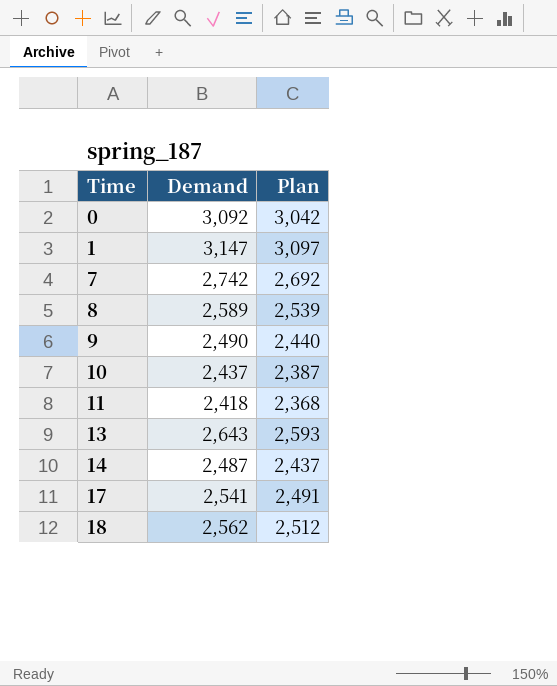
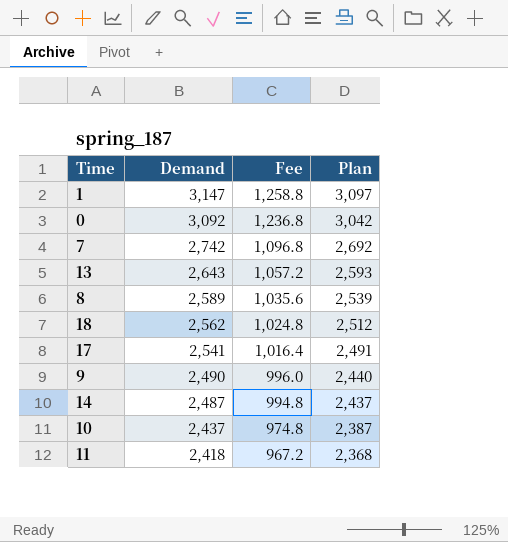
row order: Time ascending -> Demand descending
column Fee | formula: none -> [Demand] * 0.4

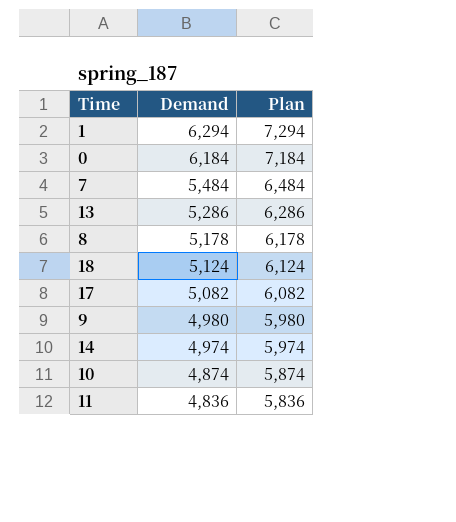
column Fee | formula: [Demand] * 0.4 -> none
column Plan | formula: [Demand] - 50 -> [Demand] + 1000
1 | Demand: 3,147 -> 6,294
0 | Demand: 3,092 -> 6,184
7 | Demand: 2,742 -> 5,484
13 | Demand: 2,643 -> 5,286
8 | Demand: 2,589 -> 5,178
18 | Demand: 2,562 -> 5,124
17 | Demand: 2,541 -> 5,082
9 | Demand: 2,490 -> 4,980
14 | Demand: 2,487 -> 4,974
10 | Demand: 2,437 -> 4,874
11 | Demand: 2,418 -> 4,836

